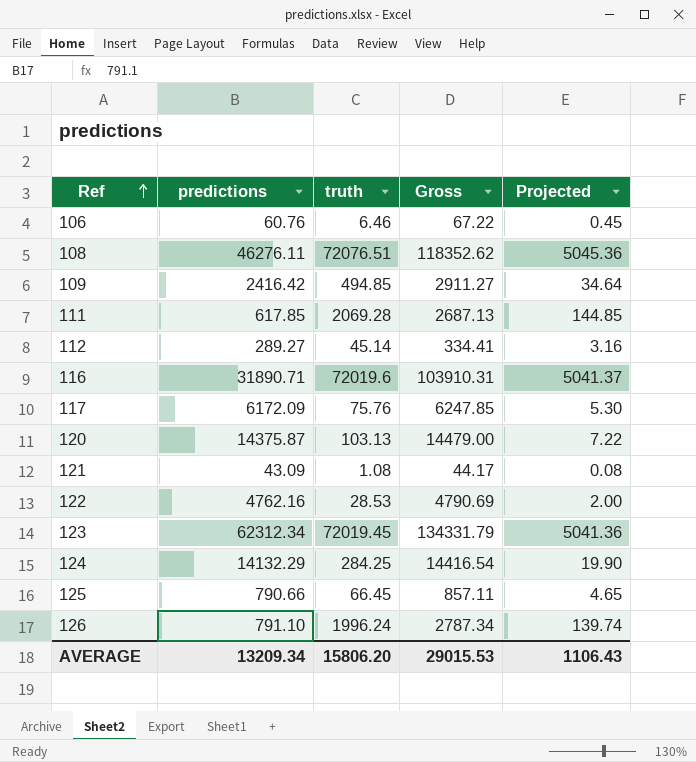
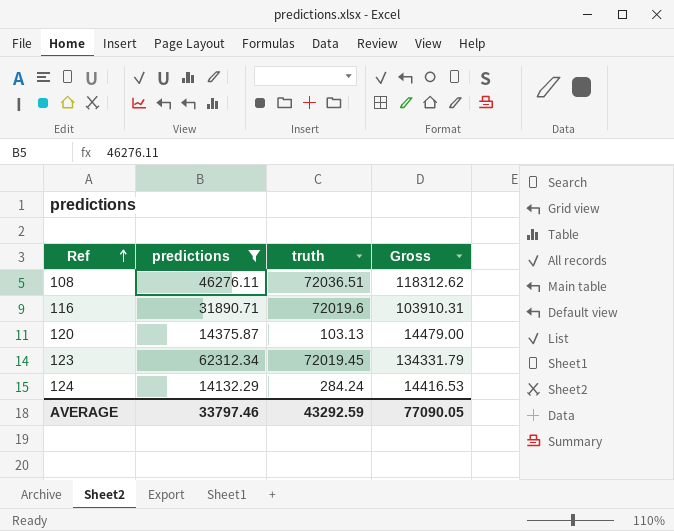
filter: none -> predictions >= 14132.29
column Projected | formula: [truth] * 0.07 -> none
108 | truth: 72076.51 -> 72036.51
108 | Gross: 118352.62 -> 118312.62
124 | truth: 284.25 -> 284.24
124 | Gross: 14416.54 -> 14416.53
AVERAGE | predictions: 13209.34 -> 33797.46
AVERAGE | truth: 15806.20 -> 43292.59
AVERAGE | Gross: 29015.53 -> 77090.05

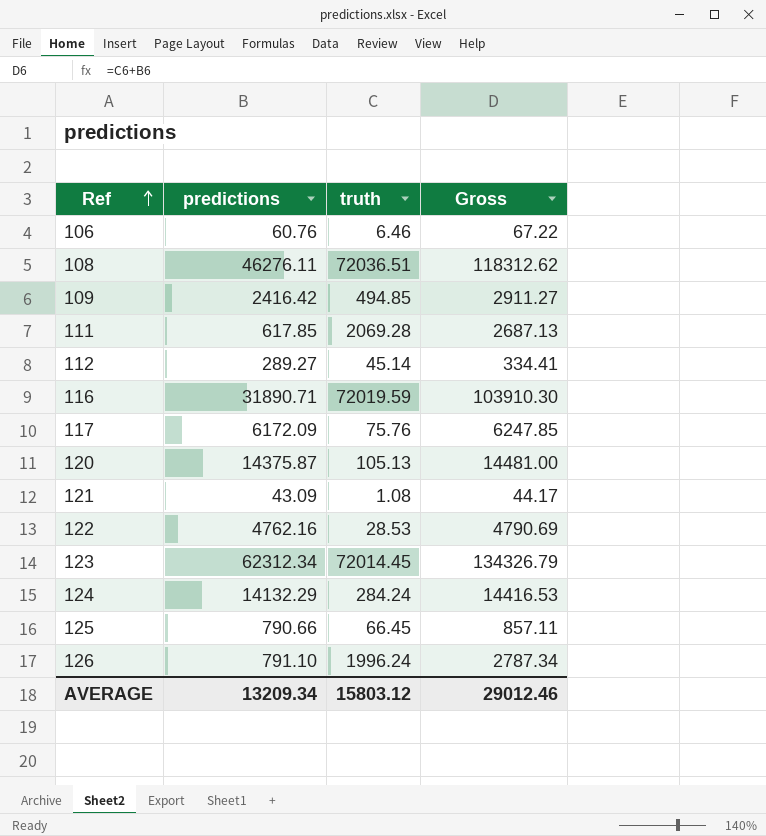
filter: predictions >= 14132.29 -> none
116 | truth: 72019.6 -> 72019.59
116 | Gross: 103910.31 -> 103910.30
120 | truth: 103.13 -> 105.13
120 | Gross: 14479.00 -> 14481.00
123 | truth: 72019.45 -> 72014.45
123 | Gross: 134331.79 -> 134326.79
AVERAGE | predictions: 33797.46 -> 13209.34
AVERAGE | truth: 43292.59 -> 15803.12
AVERAGE | Gross: 77090.05 -> 29012.46

